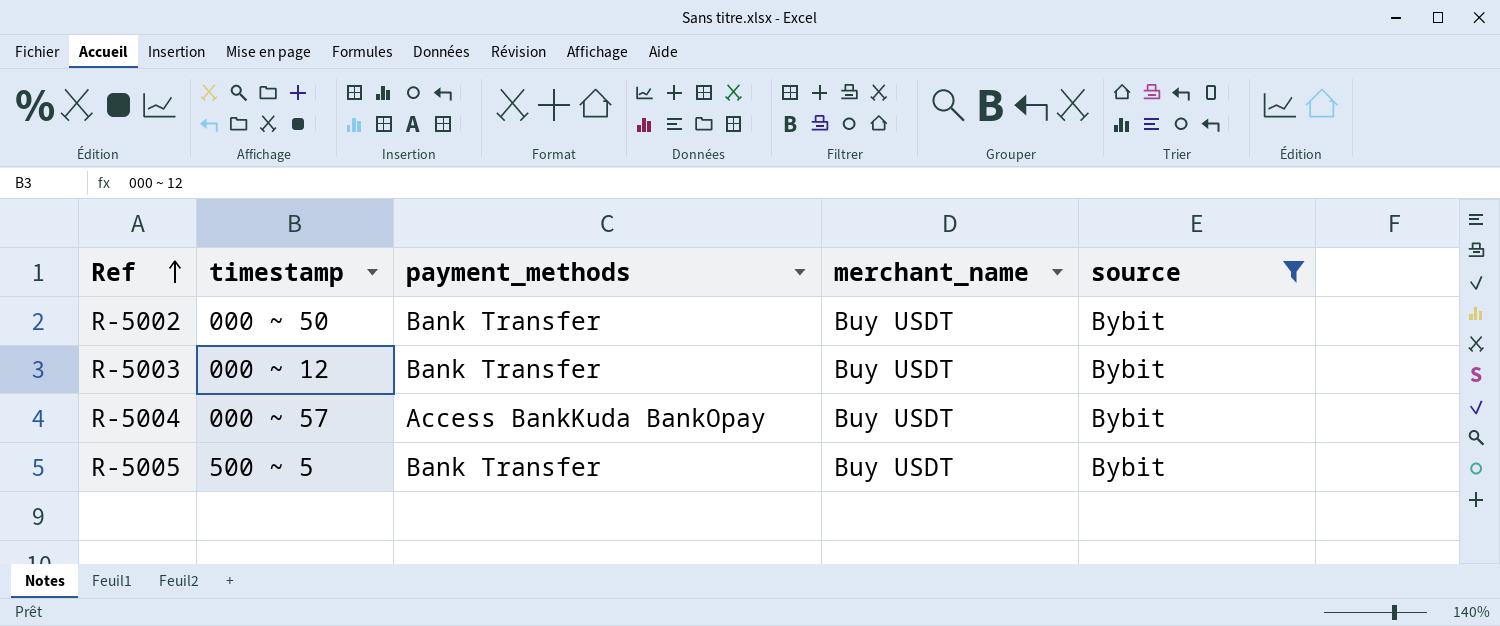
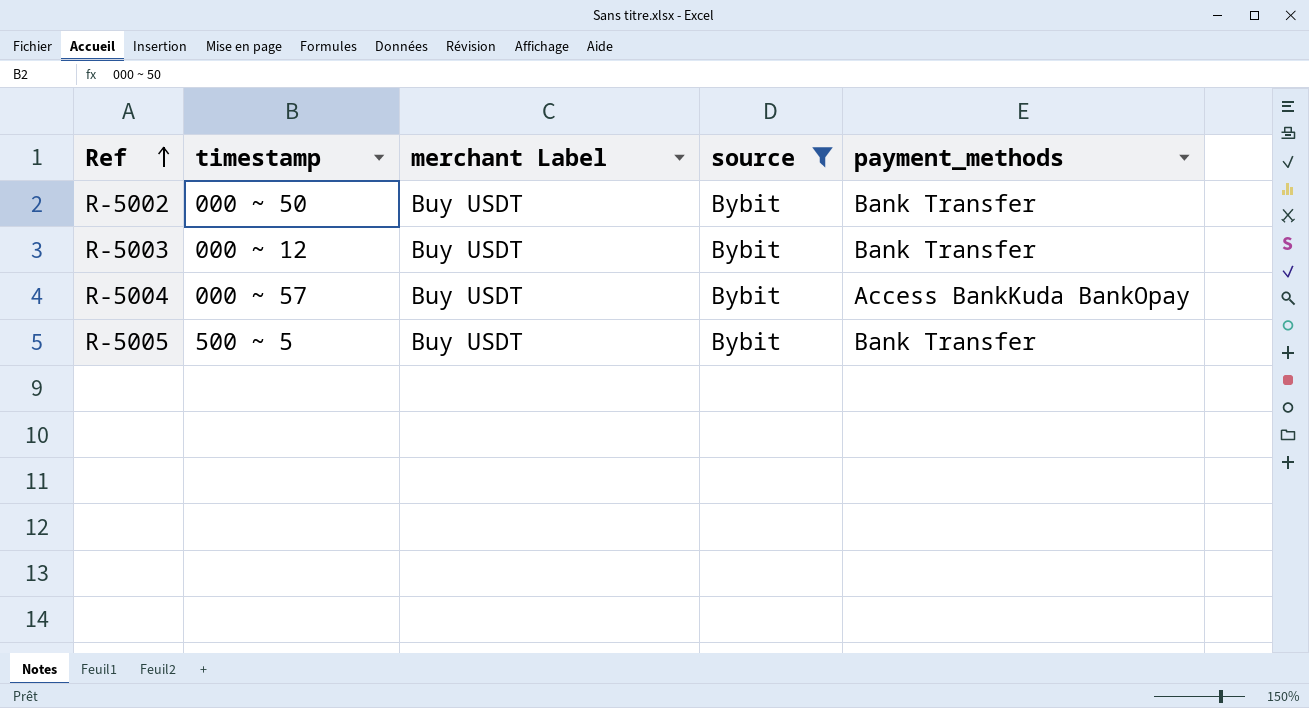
column name: merchant_name -> merchant Label
column payment_methods | position: 3 -> 5

